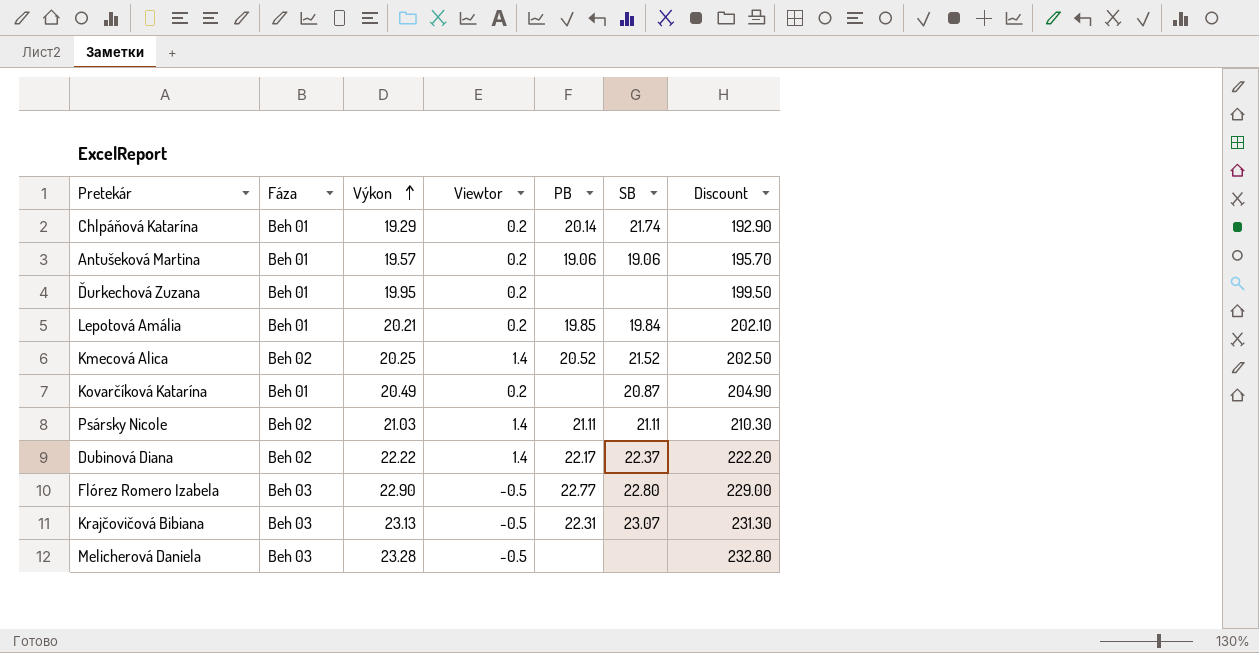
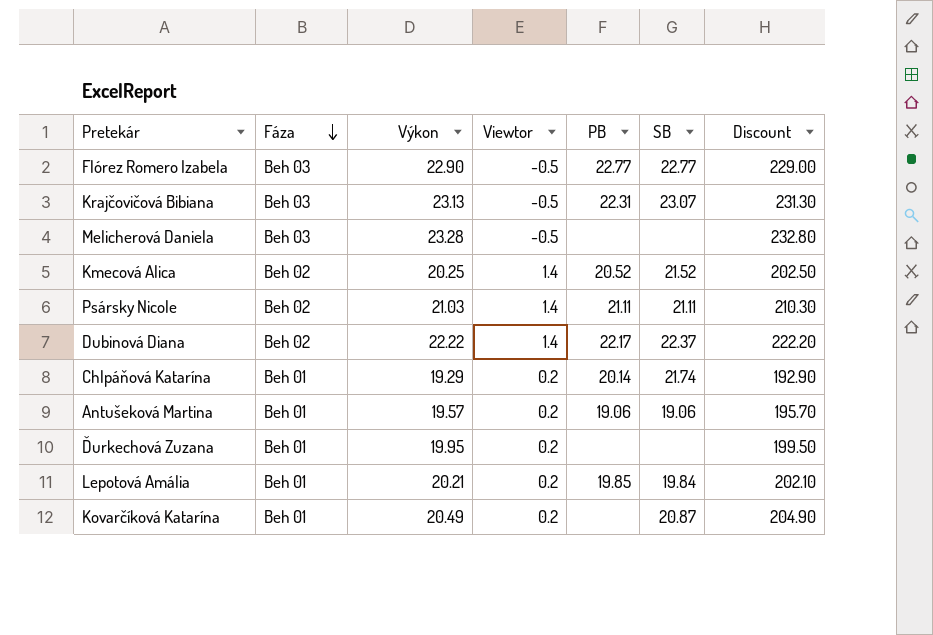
row order: Výkon ascending -> Fáza descending
Flórez Romero Izabela | SB: 22.80 -> 22.77

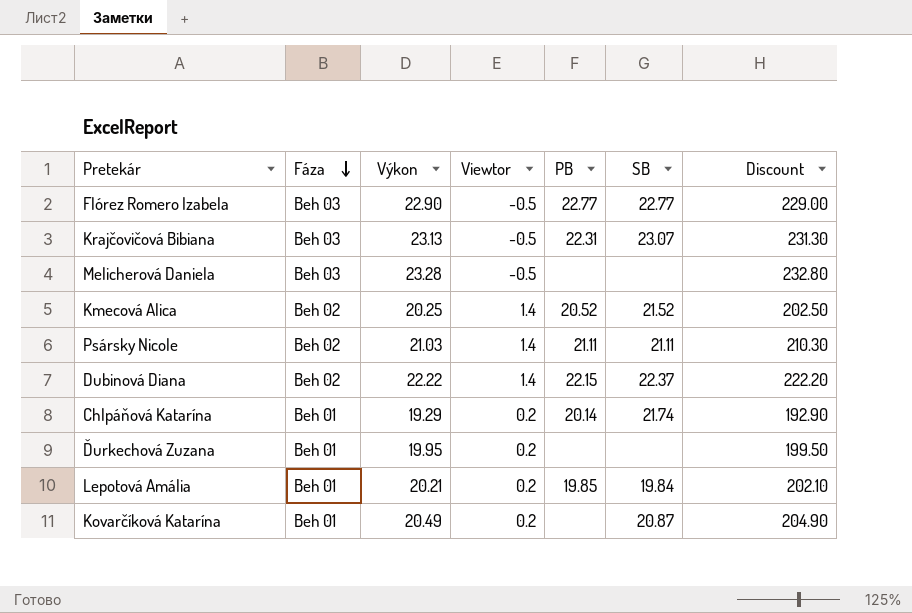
row Antušeková Martina: Beh 01 | 19.57 | 0.2 | 19.06 | 19.06 | 195.70 -> none
Dubinová Diana | PB: 22.17 -> 22.15

